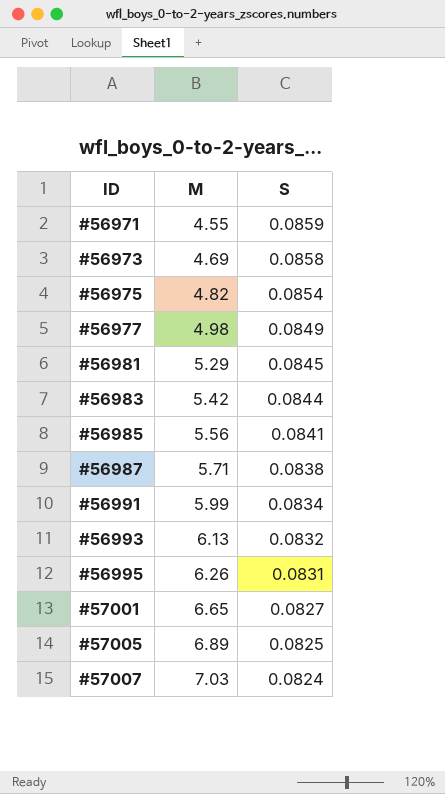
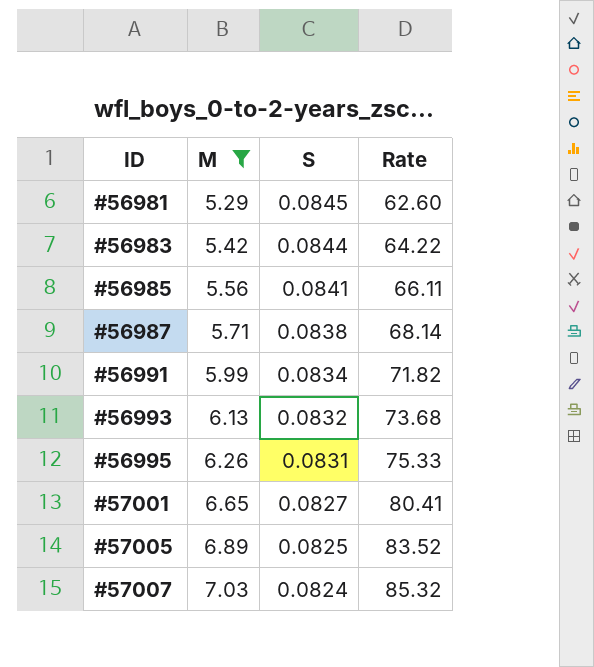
filter: none -> M >= 5.29
column Rate | formula: none -> [M] / [S]

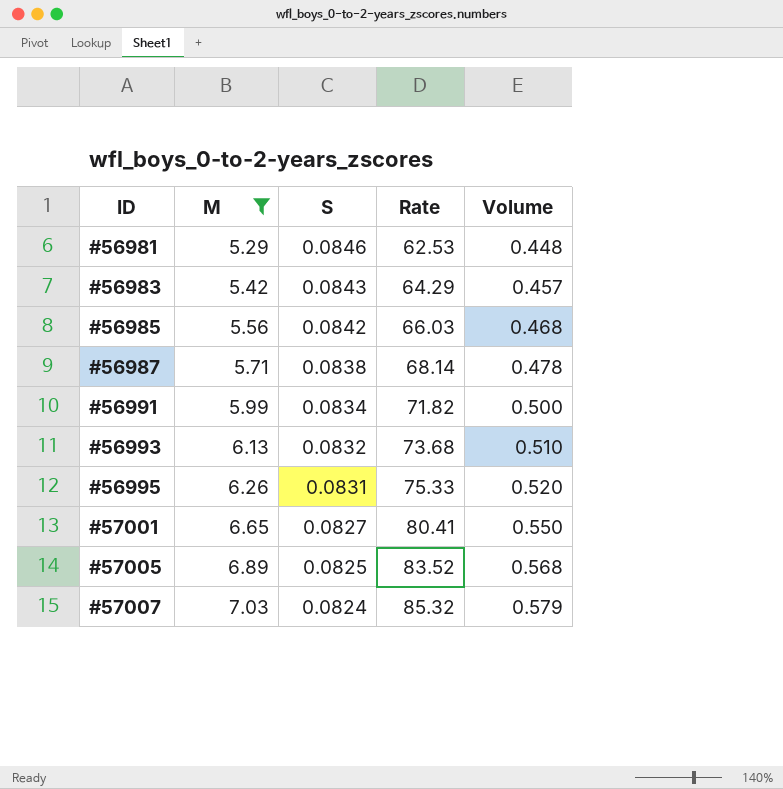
column Volume | formula: none -> [M] * [S]
#56981 | S: 0.0845 -> 0.0846
#56981 | Rate: 62.60 -> 62.53
#56983 | S: 0.0844 -> 0.0843
#56983 | Rate: 64.22 -> 64.29
#56985 | S: 0.0841 -> 0.0842
#56985 | Rate: 66.11 -> 66.03

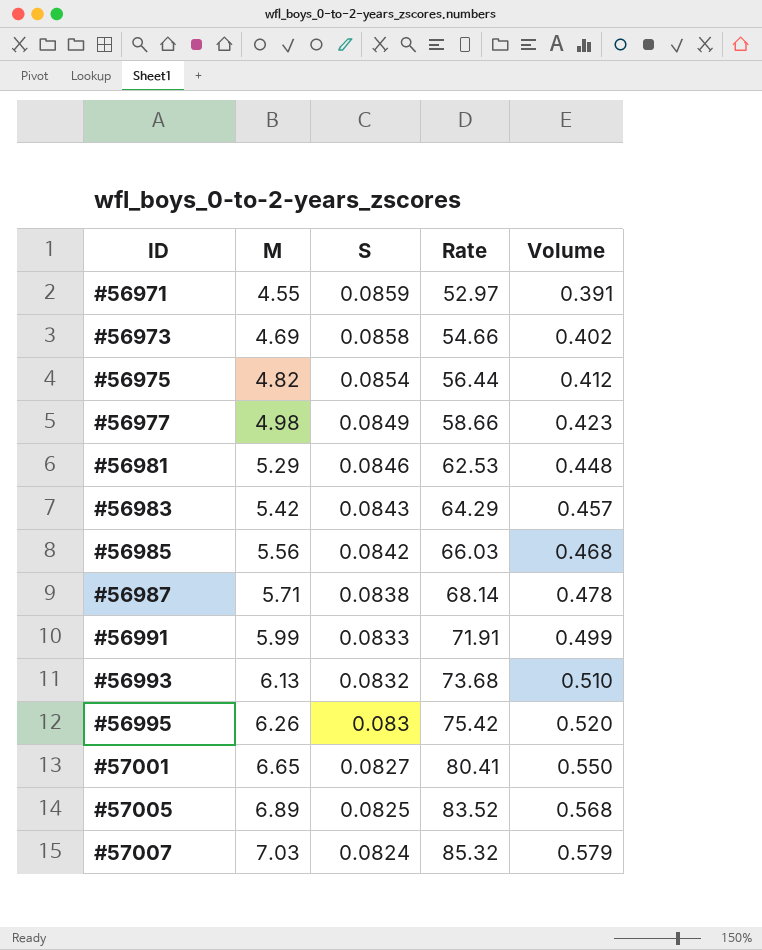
filter: M >= 5.29 -> none
#56991 | S: 0.0834 -> 0.0833
#56991 | Rate: 71.82 -> 71.91
#56991 | Volume: 0.500 -> 0.499
#56995 | S: 0.0831 -> 0.083
#56995 | Rate: 75.33 -> 75.42

